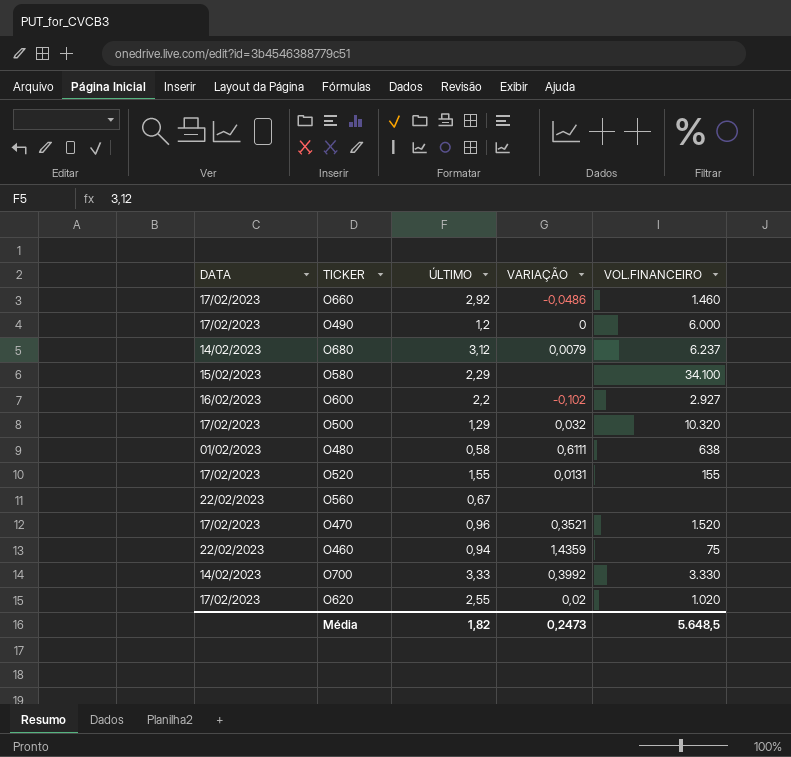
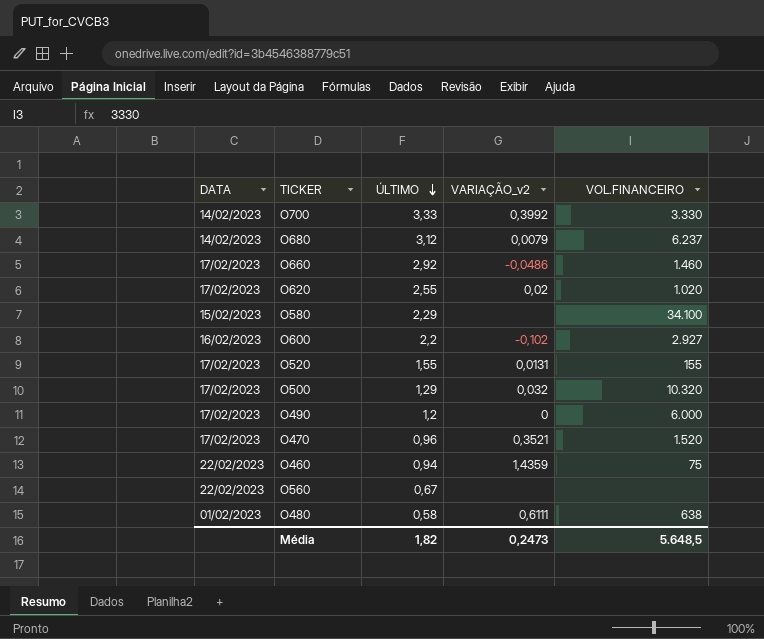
row order: none -> ÚLTIMO descending
column name: VARIAÇÃO -> VARIAÇÃO_v2

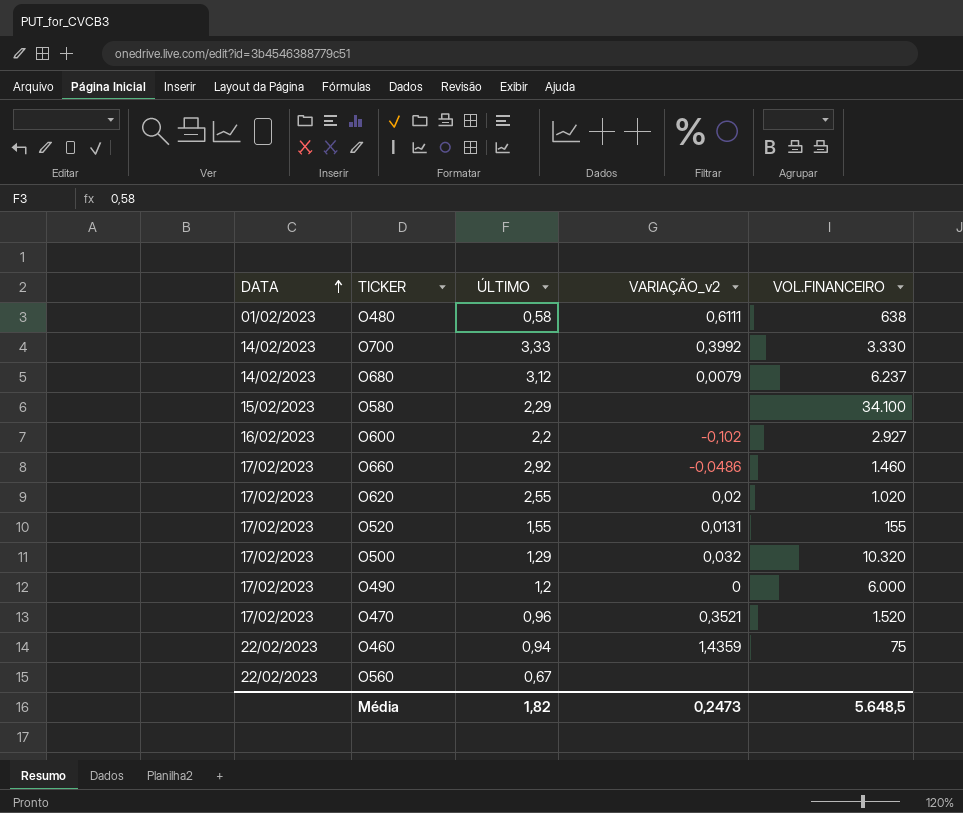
row order: ÚLTIMO descending -> DATA ascending

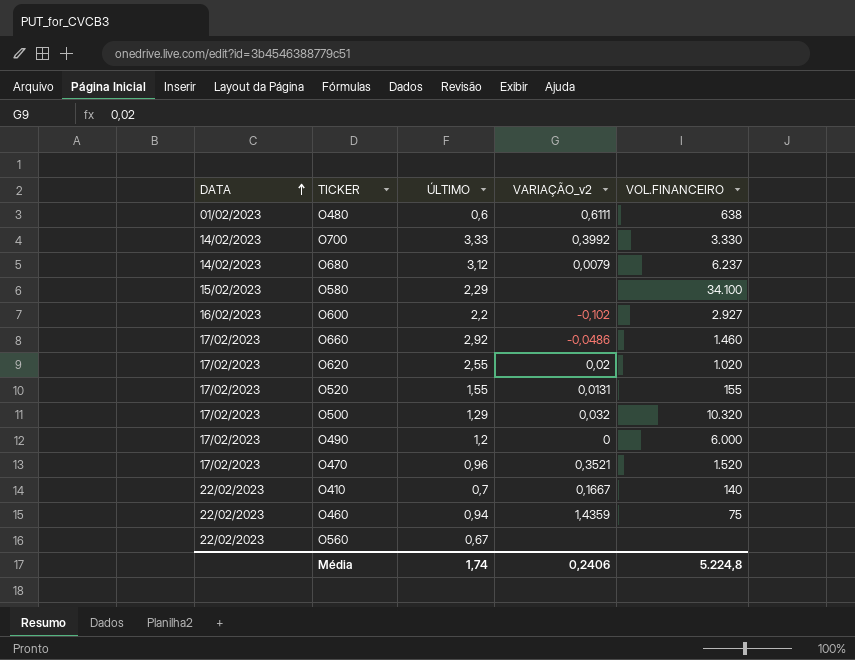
O480 | ÚLTIMO: 0,58 -> 0,6
row O410: none -> 22/02/2023 | 0,7 | 0,1667 | 140
Média | ÚLTIMO: 1,82 -> 1,74
Média | VARIAÇÃO_v2: 0,2473 -> 0,2406
Média | VOL.FINANCEIRO: 5.648,5 -> 5.224,8

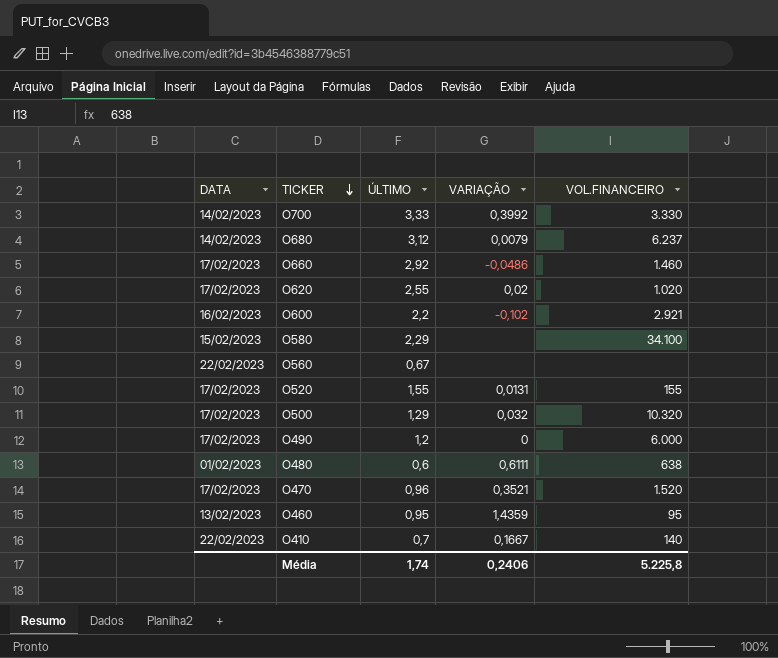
row order: DATA ascending -> TICKER descending
column name: VARIAÇÃO_v2 -> VARIAÇÃO
O600 | VOL.FINANCEIRO: 2.927 -> 2.921
O460 | DATA: 22/02/2023 -> 13/02/2023
O460 | ÚLTIMO: 0,94 -> 0,95
O460 | VOL.FINANCEIRO: 75 -> 95
Média | VOL.FINANCEIRO: 5.224,8 -> 5.225,8

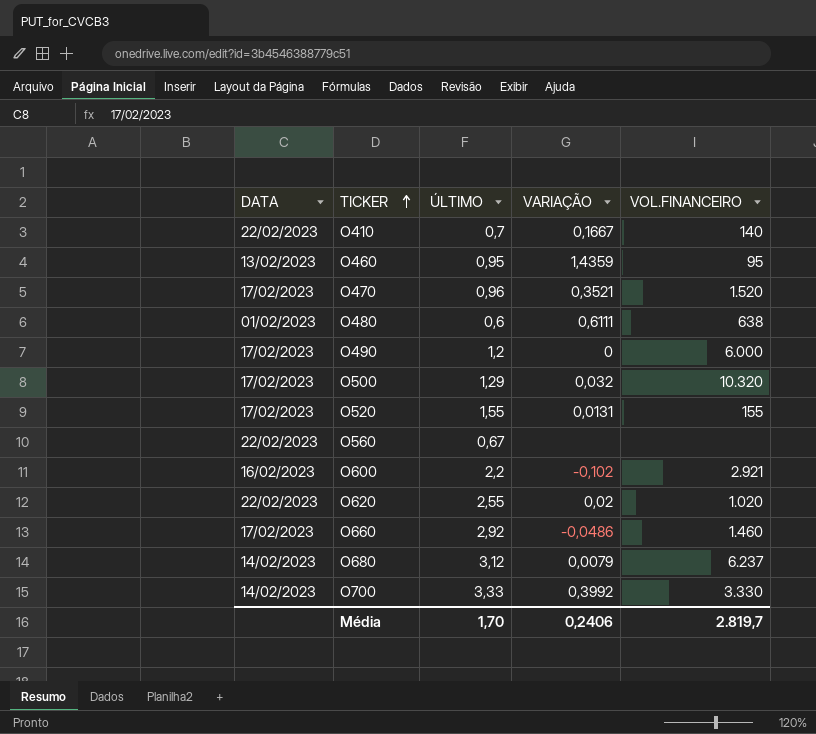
row order: TICKER descending -> TICKER ascending
row O580: 15/02/2023 | 2,29 | none | 34.100 -> none
O620 | DATA: 17/02/2023 -> 22/02/2023
Média | ÚLTIMO: 1,74 -> 1,70
Média | VOL.FINANCEIRO: 5.225,8 -> 2.819,7

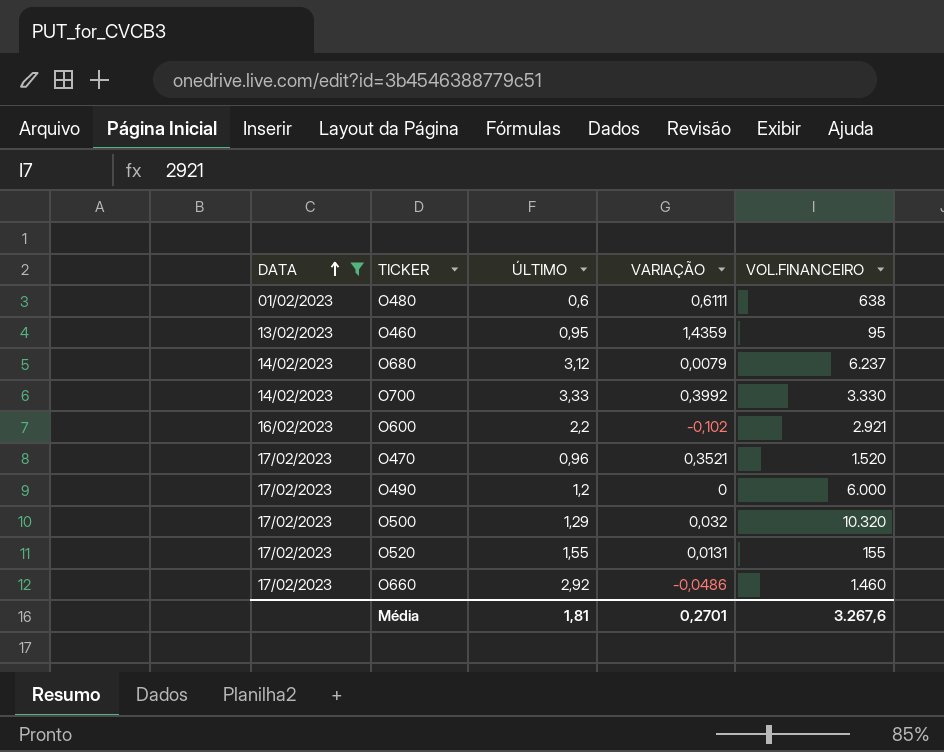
filter: none -> DATA != 22/02/2023
row order: TICKER ascending -> DATA ascending
Média | ÚLTIMO: 1,70 -> 1,81
Média | VARIAÇÃO: 0,2406 -> 0,2701
Média | VOL.FINANCEIRO: 2.819,7 -> 3.267,6

